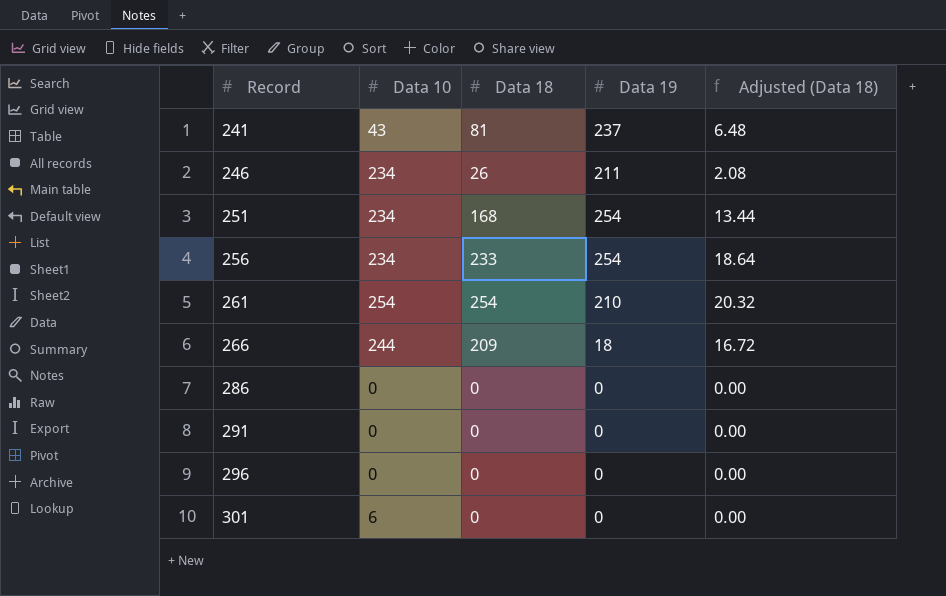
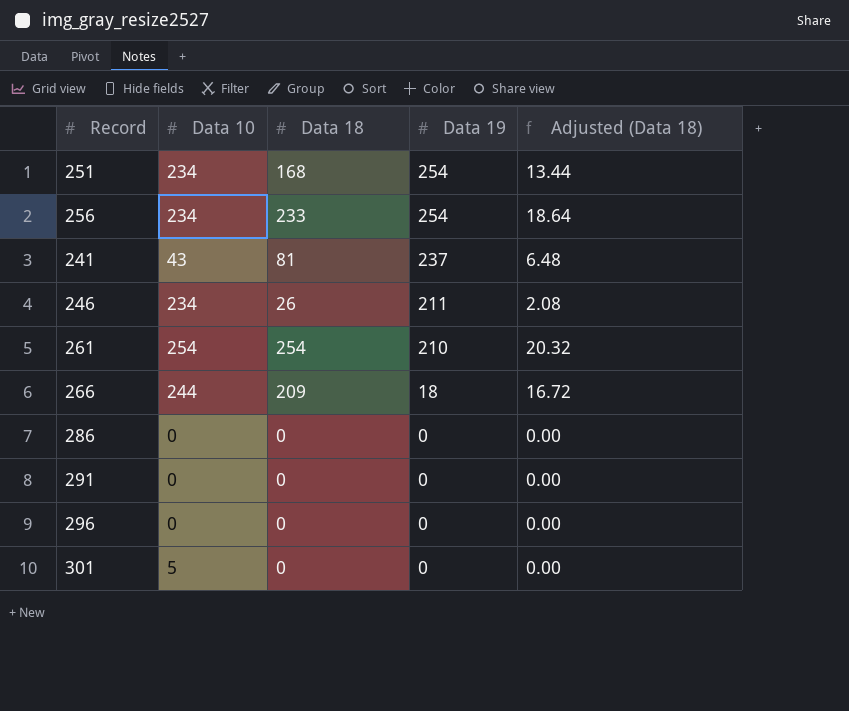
row order: Record ascending -> Data 19 descending
301 | Data 10: 6 -> 5

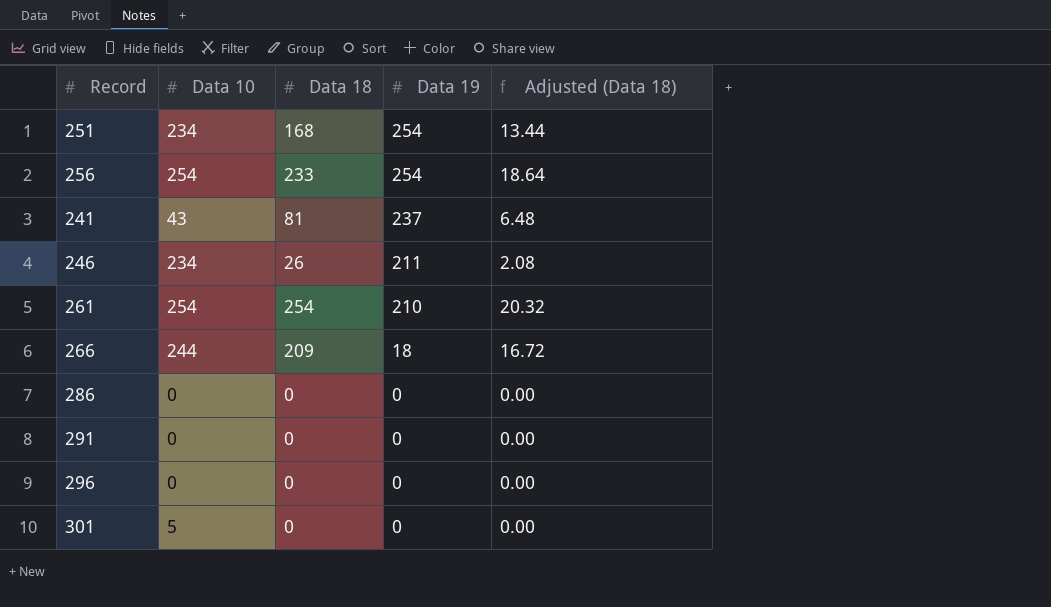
256 | Data 10: 234 -> 254

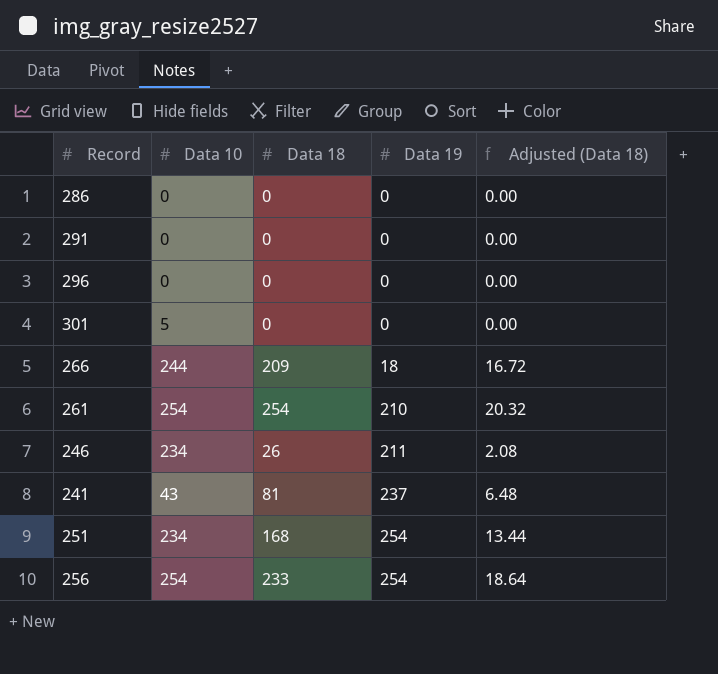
row order: Data 19 descending -> Data 19 ascending

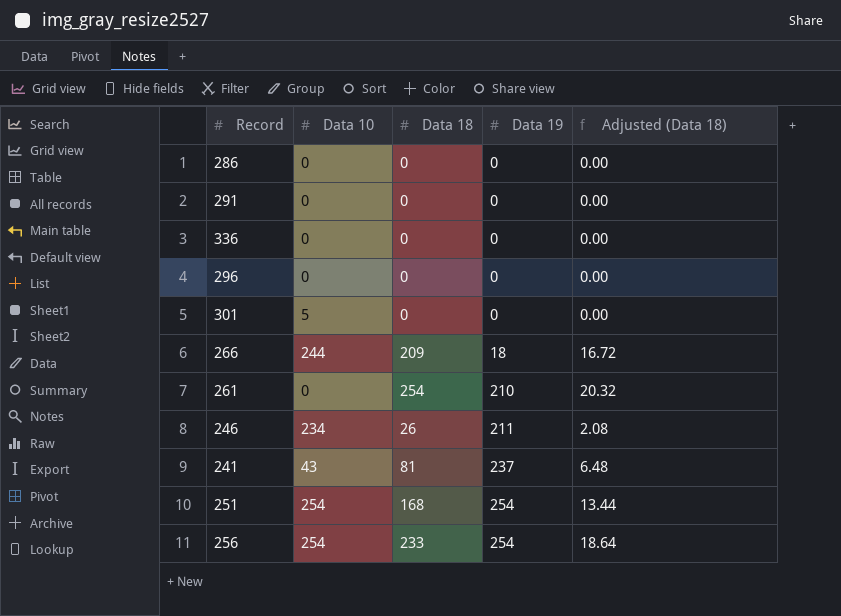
row 336: none -> 0 | 0 | 0 | 0.00
261 | Data 10: 254 -> 0
251 | Data 10: 234 -> 254

